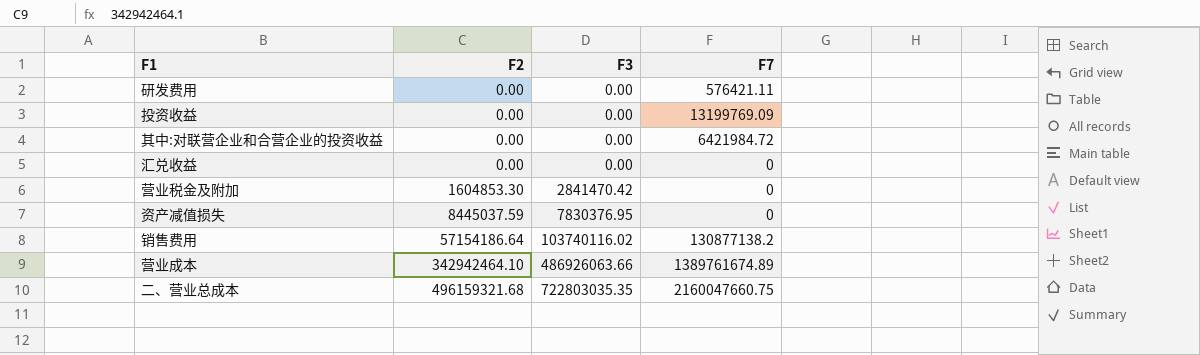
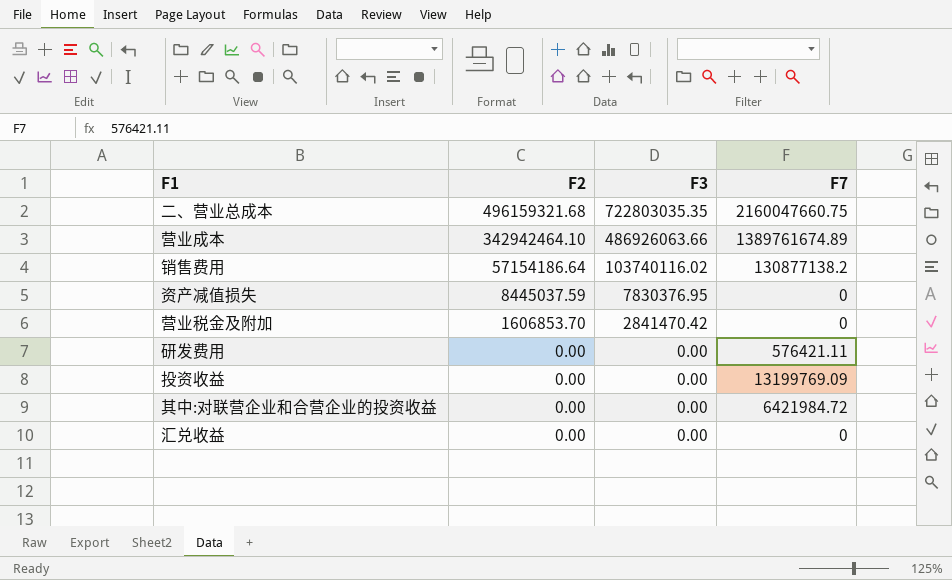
row order: F2 ascending -> F2 descending
营业税金及附加 | F2: 1604853.30 -> 1606853.70

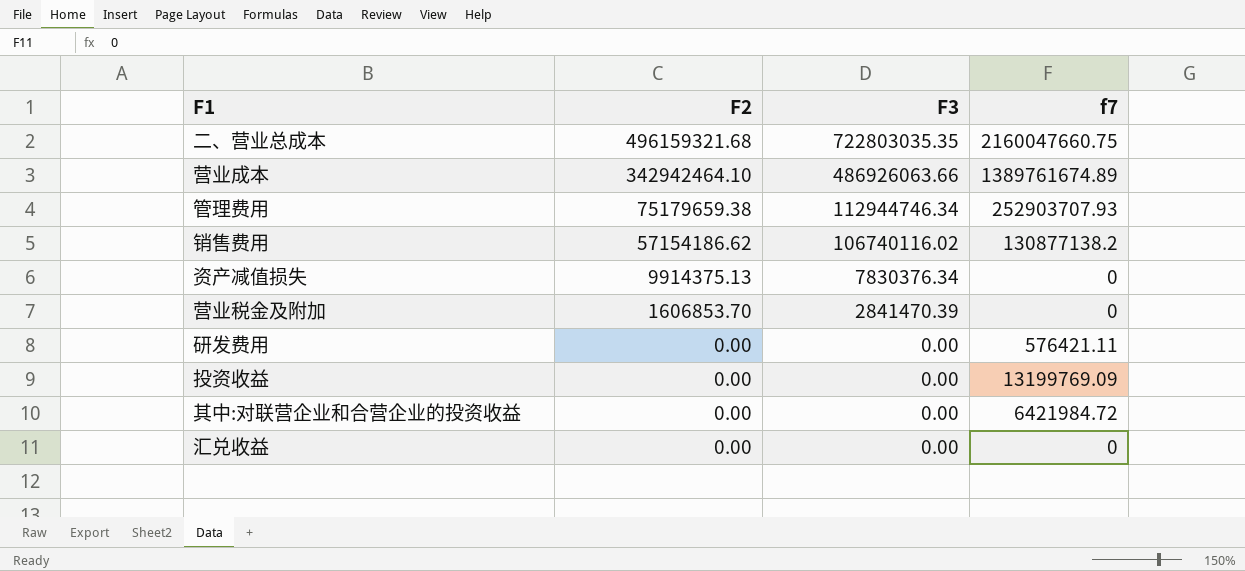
column name: F7 -> f7
row 管理费用: none -> 75179659.38 | 112944746.34 | 252903707.93
销售费用 | F2: 57154186.64 -> 57154186.62
销售费用 | F3: 103740116.02 -> 106740116.02
资产减值损失 | F2: 8445037.59 -> 9914375.13
资产减值损失 | F3: 7830376.95 -> 7830376.34
营业税金及附加 | F3: 2841470.42 -> 2841470.39

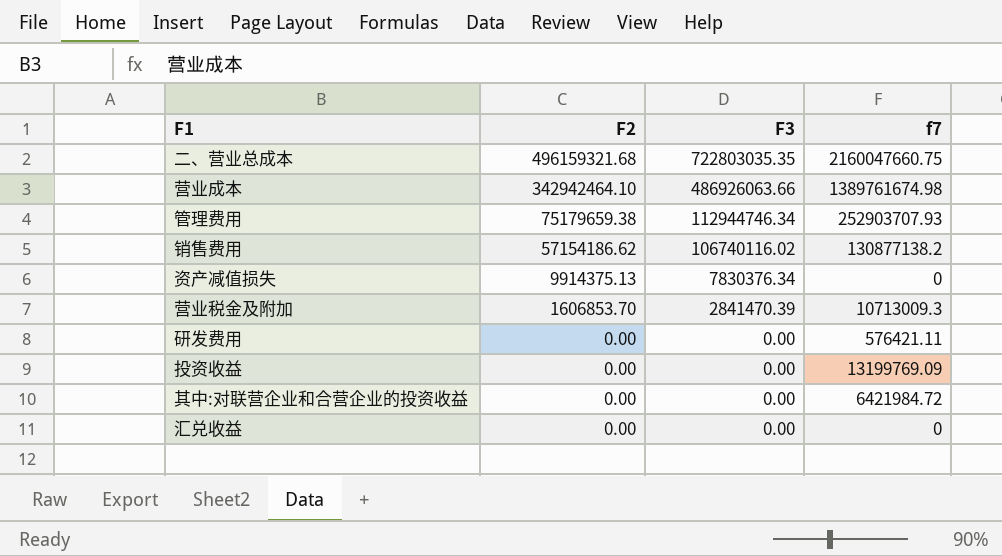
营业成本 | f7: 1389761674.89 -> 1389761674.98
营业税金及附加 | f7: 0 -> 10713009.3

